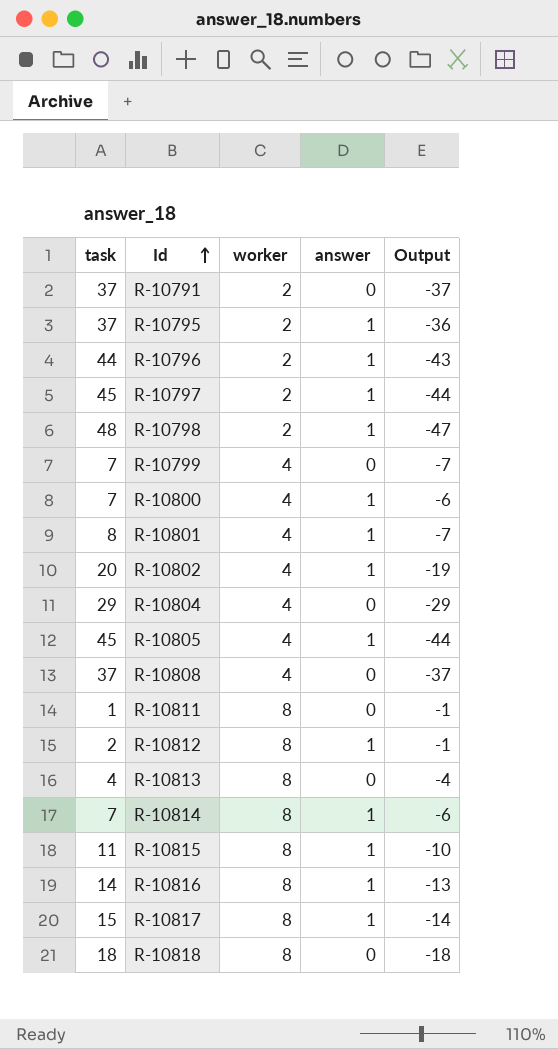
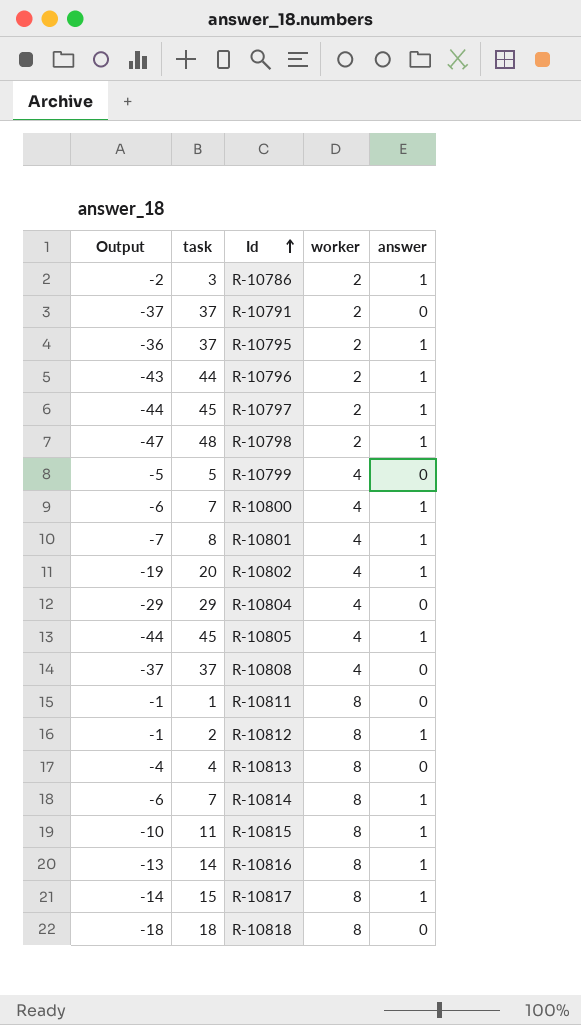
column Output | position: 5 -> 1
row R-10786: none -> -2 | 3 | 2 | 1
R-10799 | Output: -7 -> -5
R-10799 | task: 7 -> 5

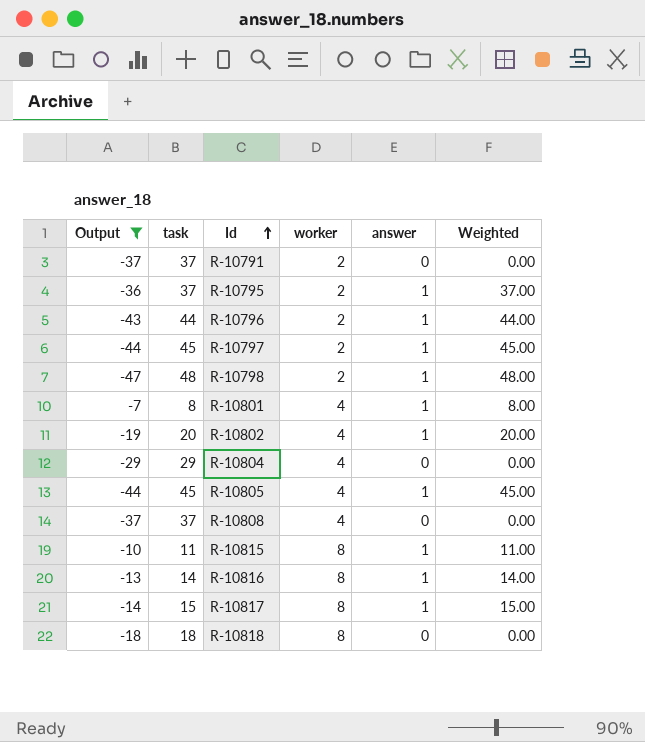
filter: none -> Output <= -7
column Weighted | formula: none -> [task] * [answer]

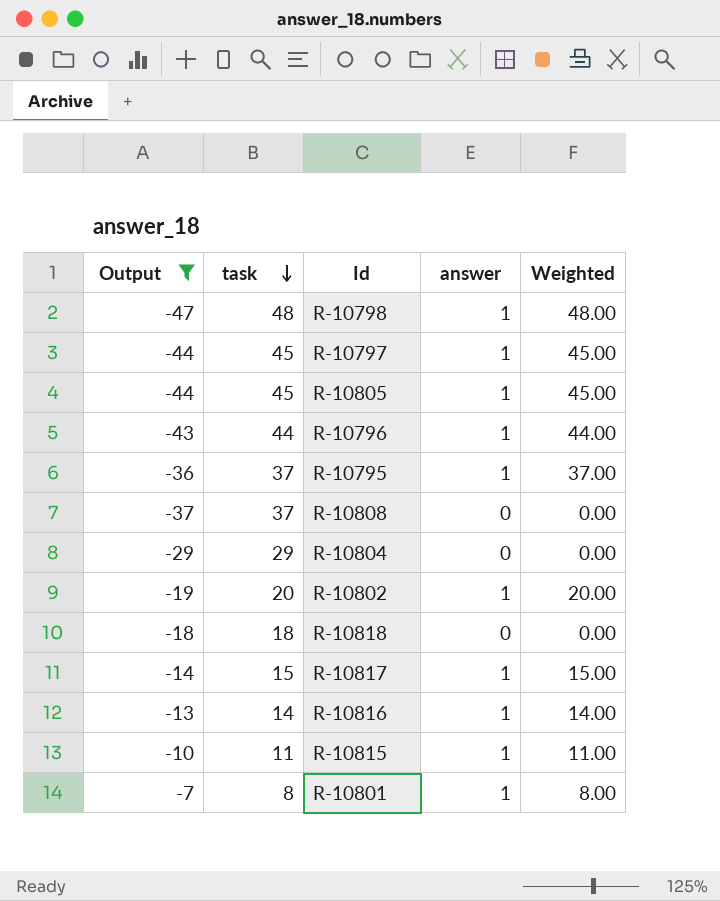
row order: Id ascending -> task descending
column worker | position: 4 -> none
row R-10791: -37 | 37 | 2 | 0 | 0.00 -> none

